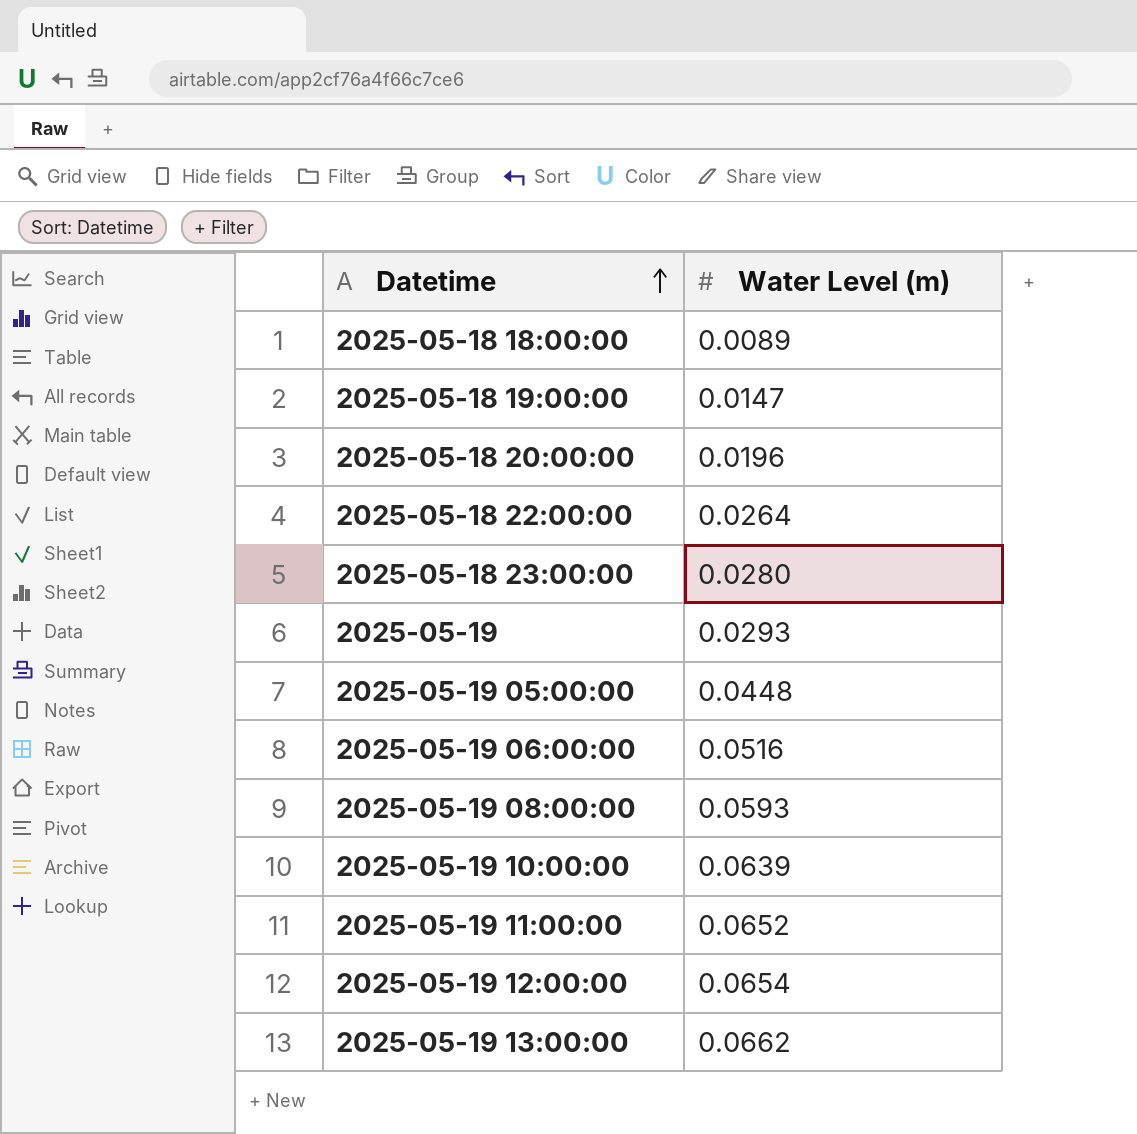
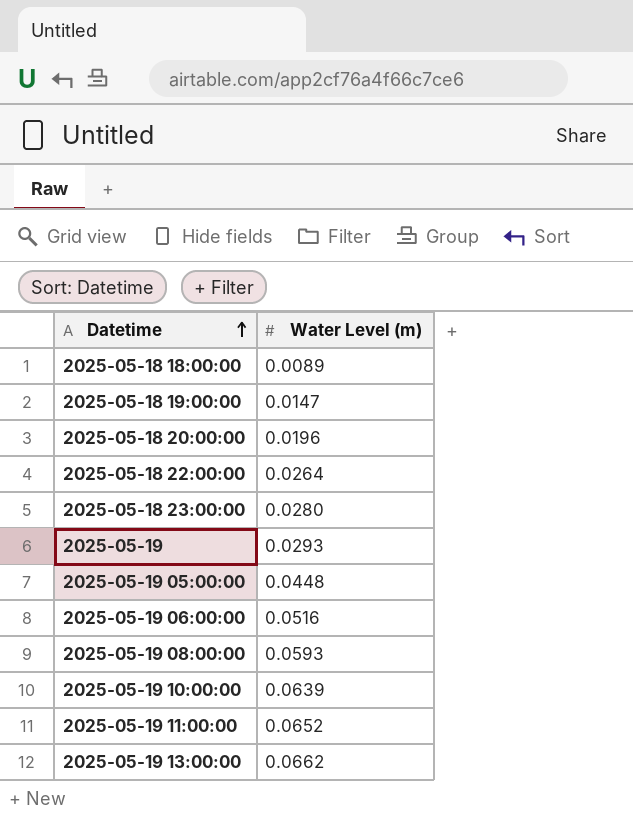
row 2025-05-19 12:00:00: 0.0654 -> none

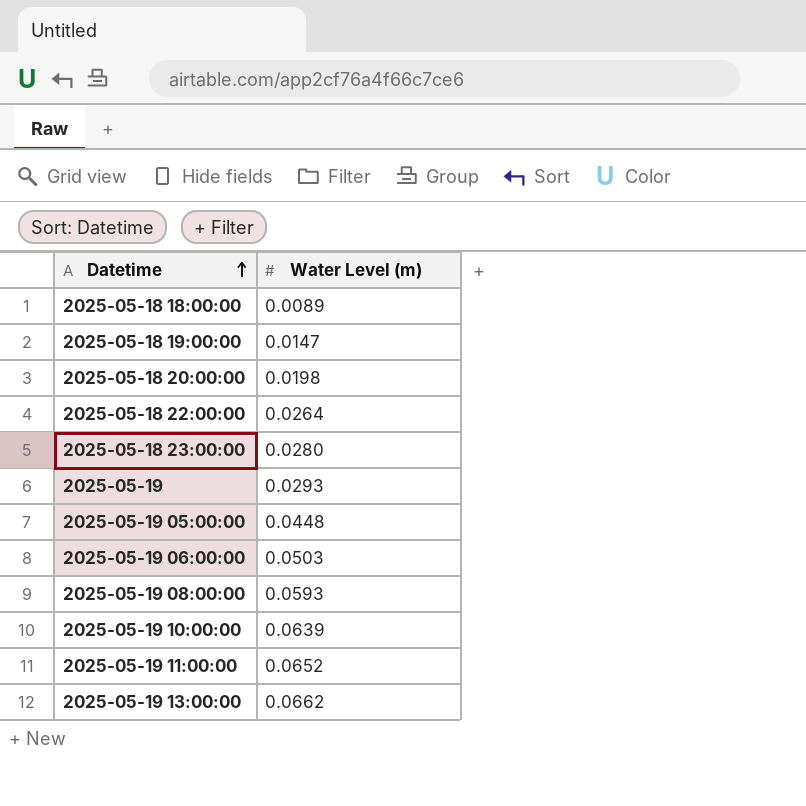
2025-05-18 20:00:00 | Water Level (m): 0.0196 -> 0.0198
2025-05-19 06:00:00 | Water Level (m): 0.0516 -> 0.0503

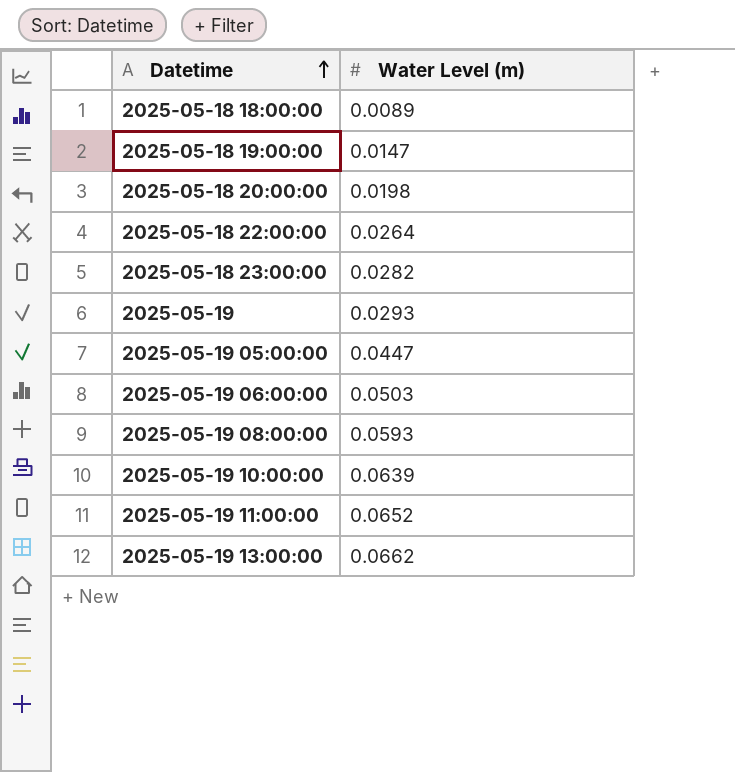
2025-05-18 23:00:00 | Water Level (m): 0.0280 -> 0.0282
2025-05-19 05:00:00 | Water Level (m): 0.0448 -> 0.0447

